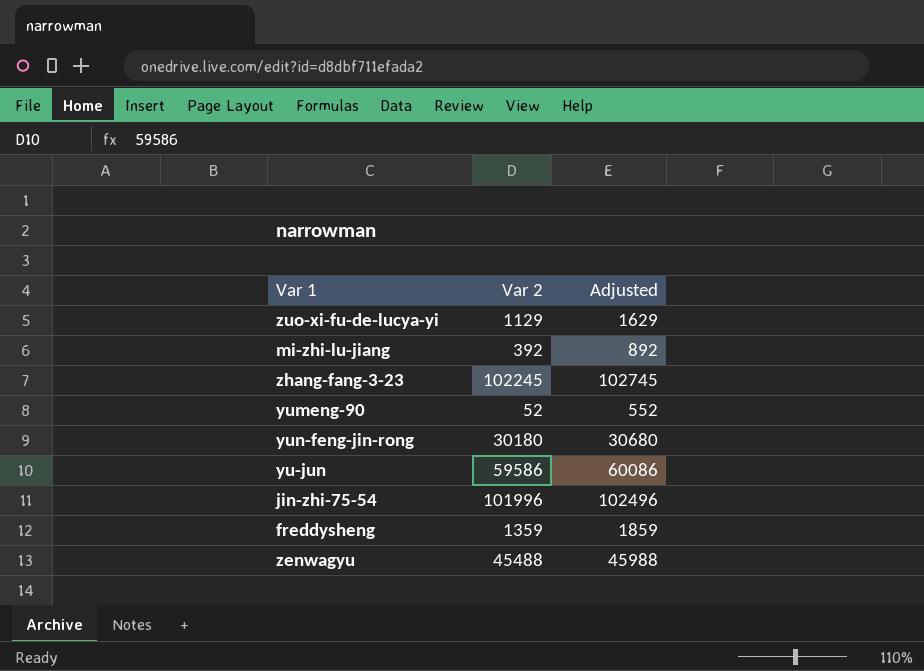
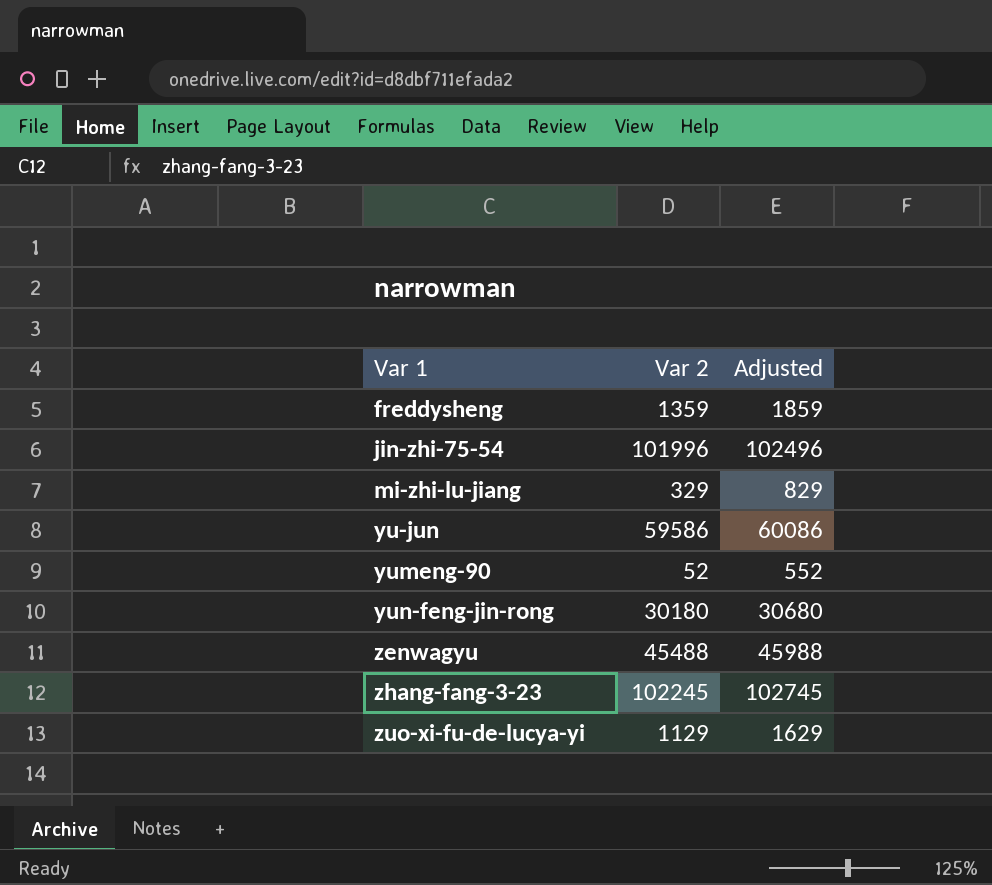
row order: none -> Var 1 ascending
mi-zhi-lu-jiang | Var 2: 392 -> 329
mi-zhi-lu-jiang | Adjusted: 892 -> 829

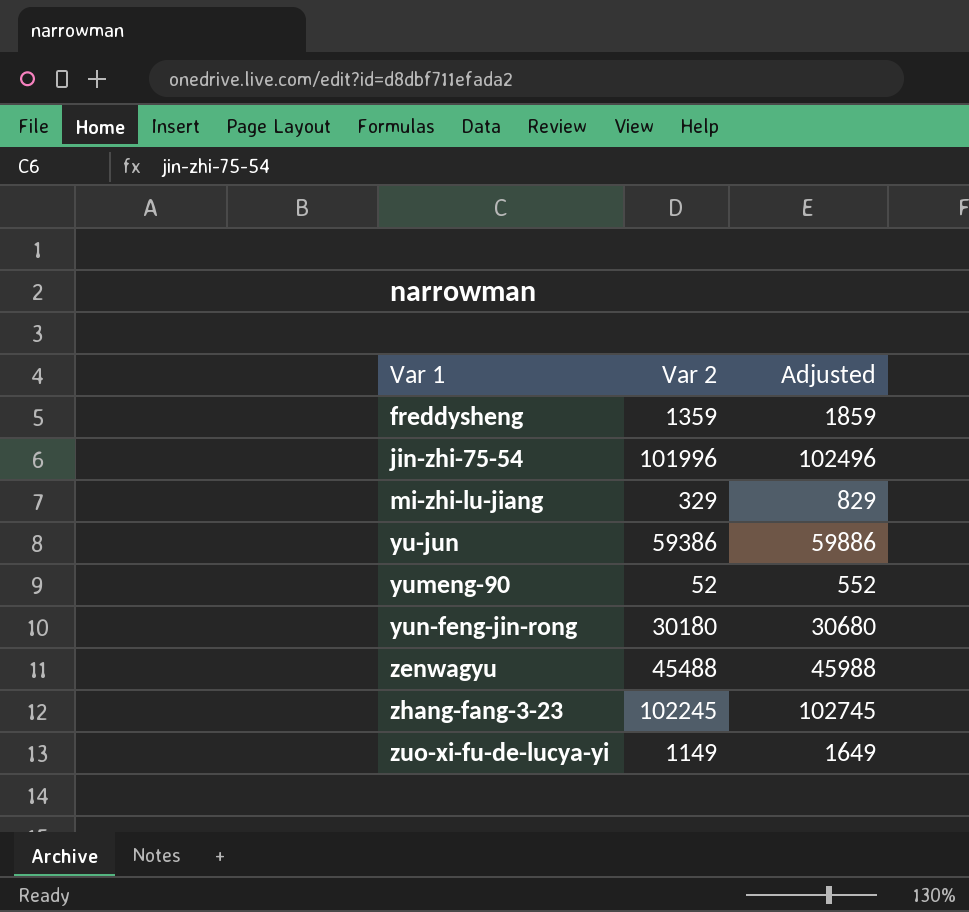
yu-jun | Var 2: 59586 -> 59386
yu-jun | Adjusted: 60086 -> 59886
zuo-xi-fu-de-lucya-yi | Var 2: 1129 -> 1149
zuo-xi-fu-de-lucya-yi | Adjusted: 1629 -> 1649

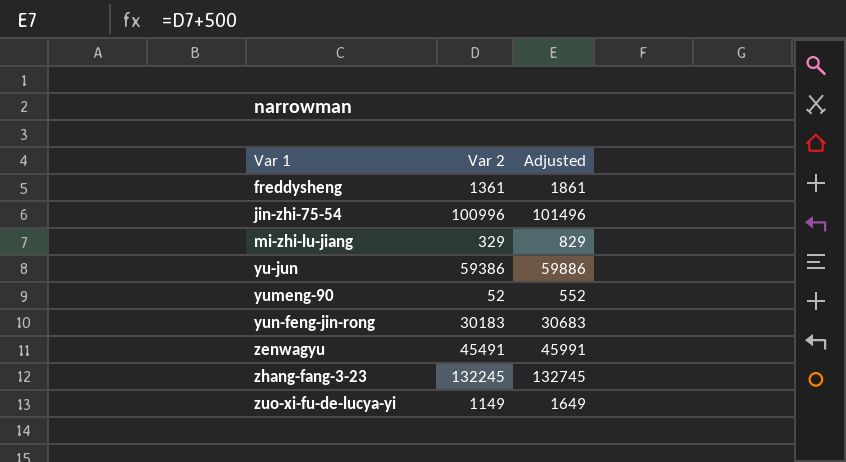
freddysheng | Var 2: 1359 -> 1361
freddysheng | Adjusted: 1859 -> 1861
jin-zhi-75-54 | Var 2: 101996 -> 100996
jin-zhi-75-54 | Adjusted: 102496 -> 101496
yun-feng-jin-rong | Var 2: 30180 -> 30183
yun-feng-jin-rong | Adjusted: 30680 -> 30683
zenwagyu | Var 2: 45488 -> 45491
zenwagyu | Adjusted: 45988 -> 45991
zhang-fang-3-23 | Var 2: 102245 -> 132245
zhang-fang-3-23 | Adjusted: 102745 -> 132745

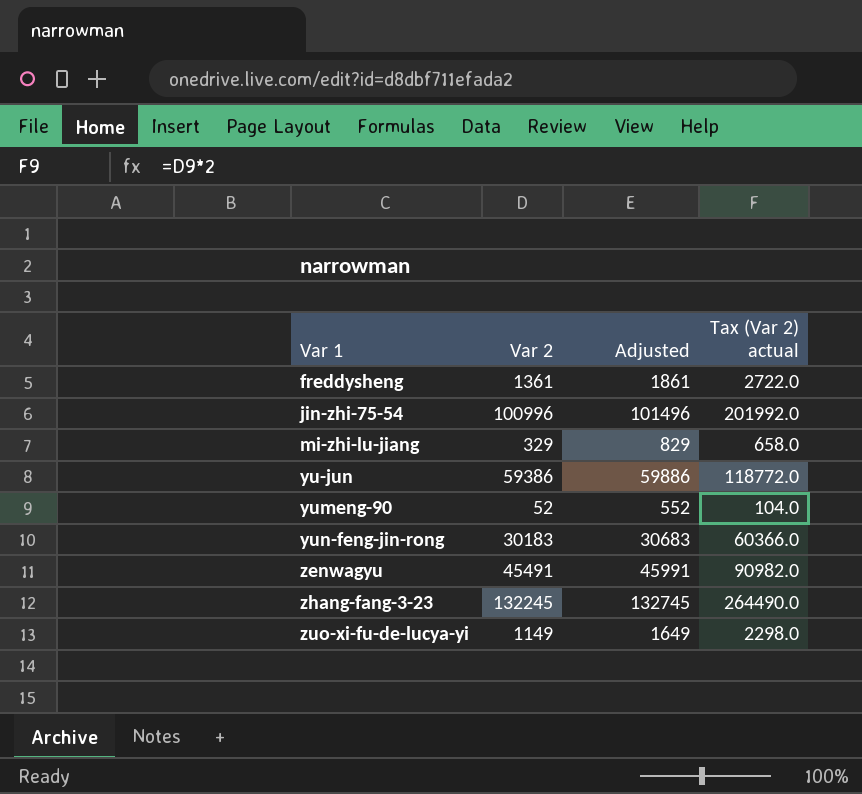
column Tax (Var 2) actual | formula: none -> [Var 2] * 2

